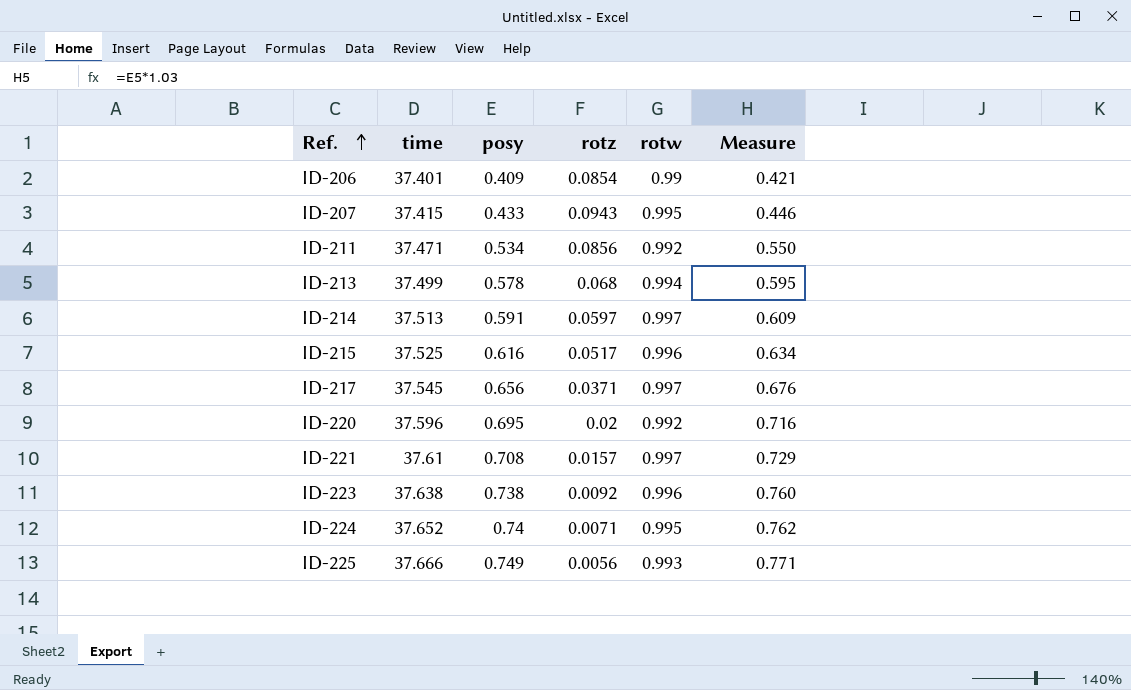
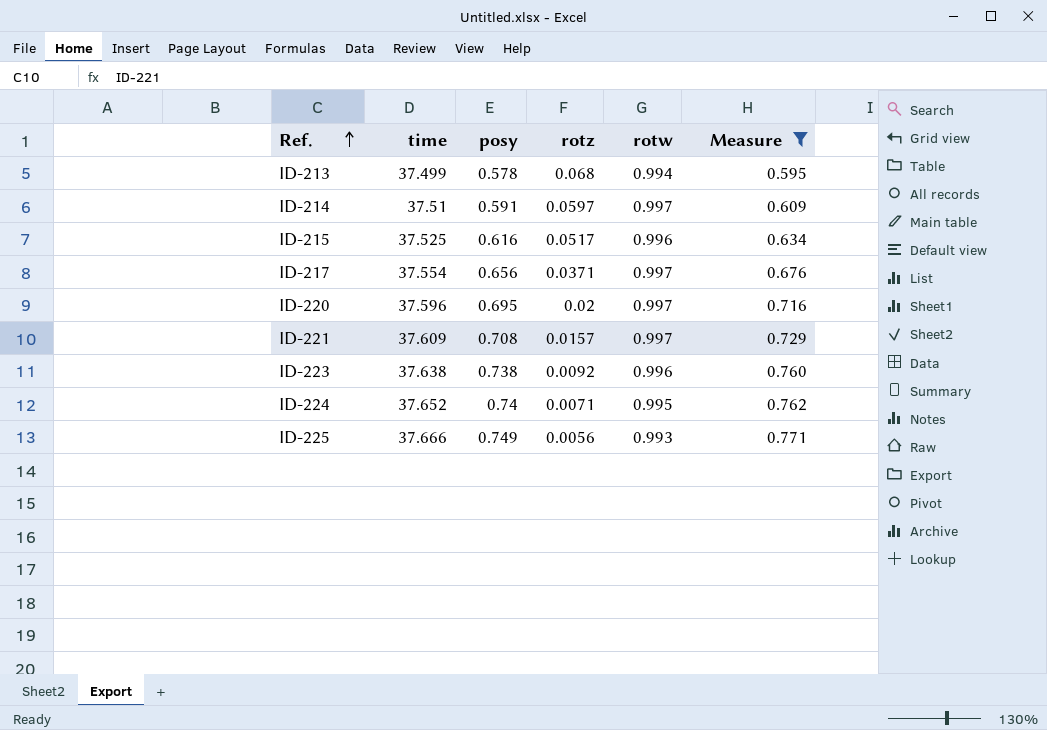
filter: none -> Measure >= 0.595
ID-214 | time: 37.513 -> 37.51
ID-217 | time: 37.545 -> 37.554
ID-220 | rotw: 0.992 -> 0.997
ID-221 | time: 37.61 -> 37.609

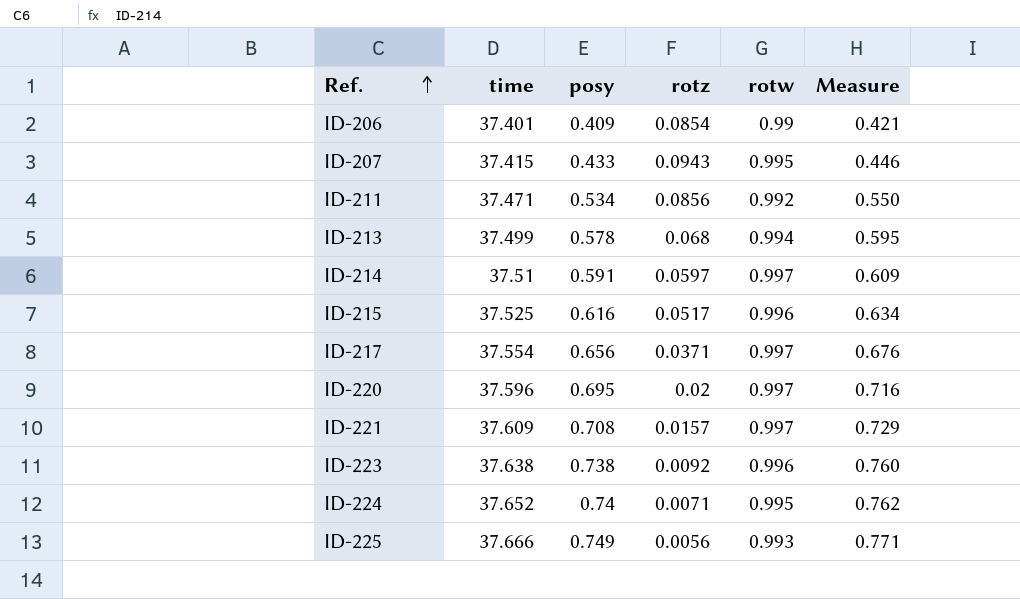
filter: Measure >= 0.595 -> none

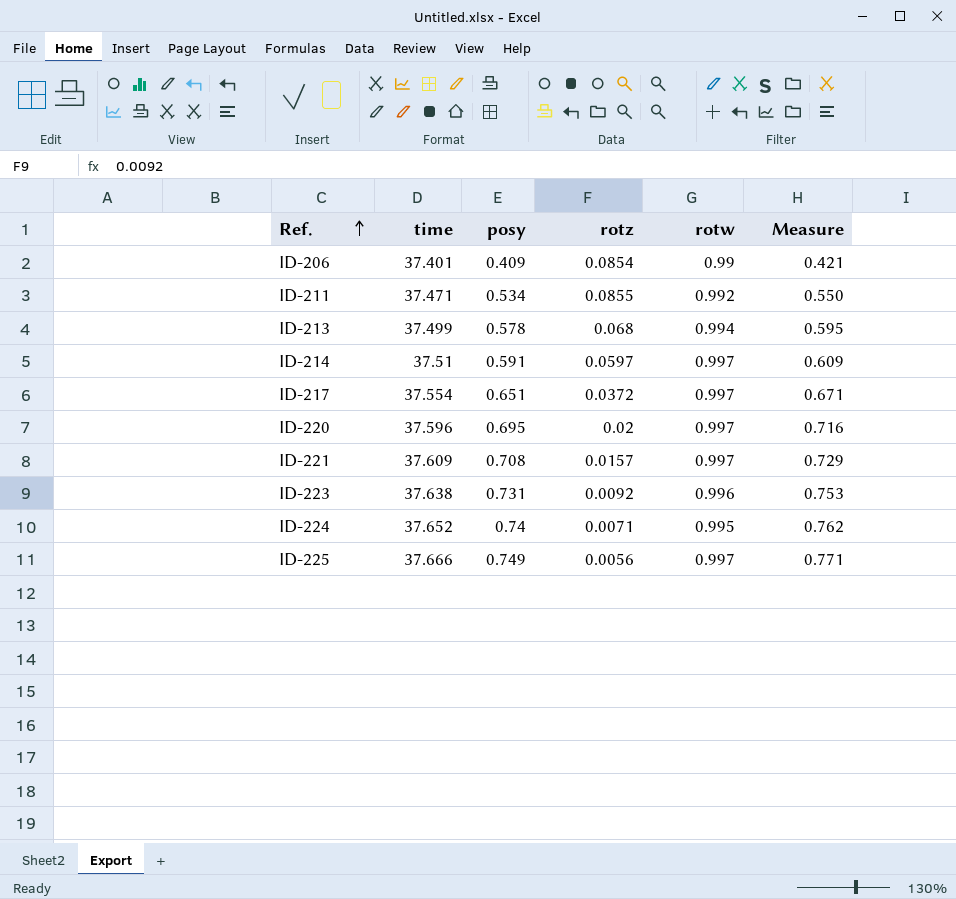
row ID-207: 37.415 | 0.433 | 0.0943 | 0.995 | 0.446 -> none
row ID-215: 37.525 | 0.616 | 0.0517 | 0.996 | 0.634 -> none
ID-211 | rotz: 0.0856 -> 0.0855
ID-217 | posy: 0.656 -> 0.651
ID-217 | rotz: 0.0371 -> 0.0372
ID-217 | Measure: 0.676 -> 0.671
ID-223 | posy: 0.738 -> 0.731
ID-223 | Measure: 0.760 -> 0.753
ID-225 | rotw: 0.993 -> 0.997

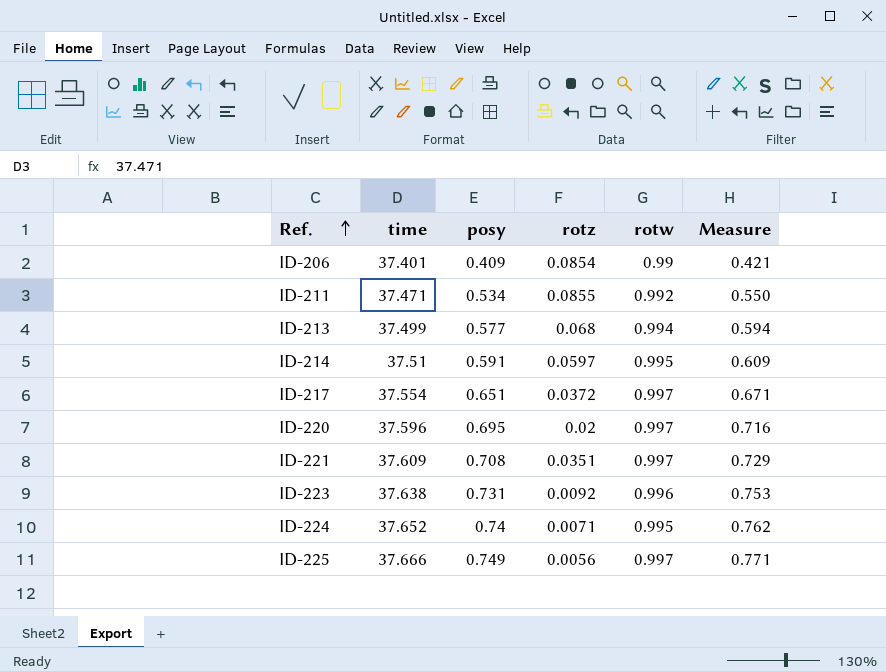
ID-213 | posy: 0.578 -> 0.577
ID-213 | Measure: 0.595 -> 0.594
ID-214 | rotw: 0.997 -> 0.995
ID-221 | rotz: 0.0157 -> 0.0351

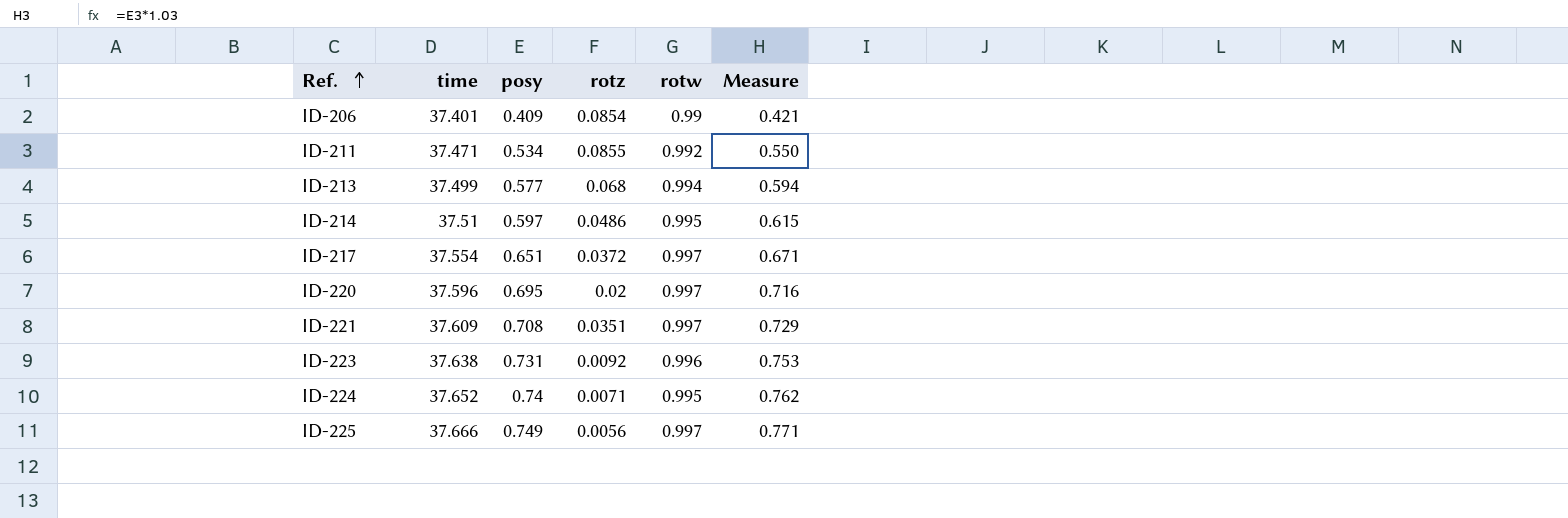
ID-214 | posy: 0.591 -> 0.597
ID-214 | rotz: 0.0597 -> 0.0486
ID-214 | Measure: 0.609 -> 0.615

